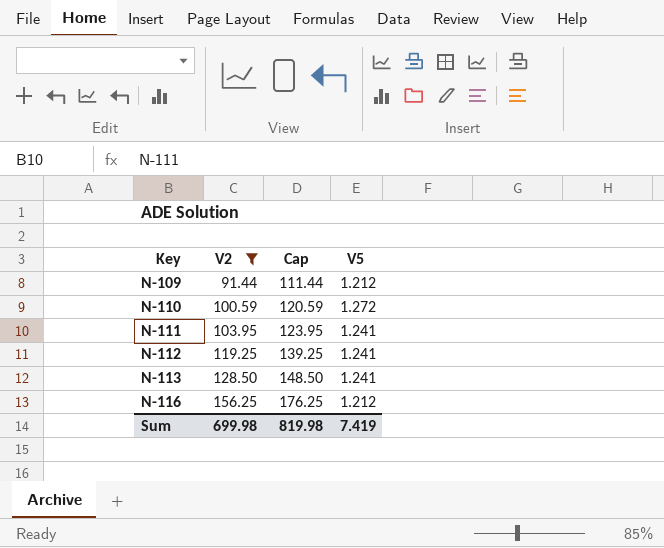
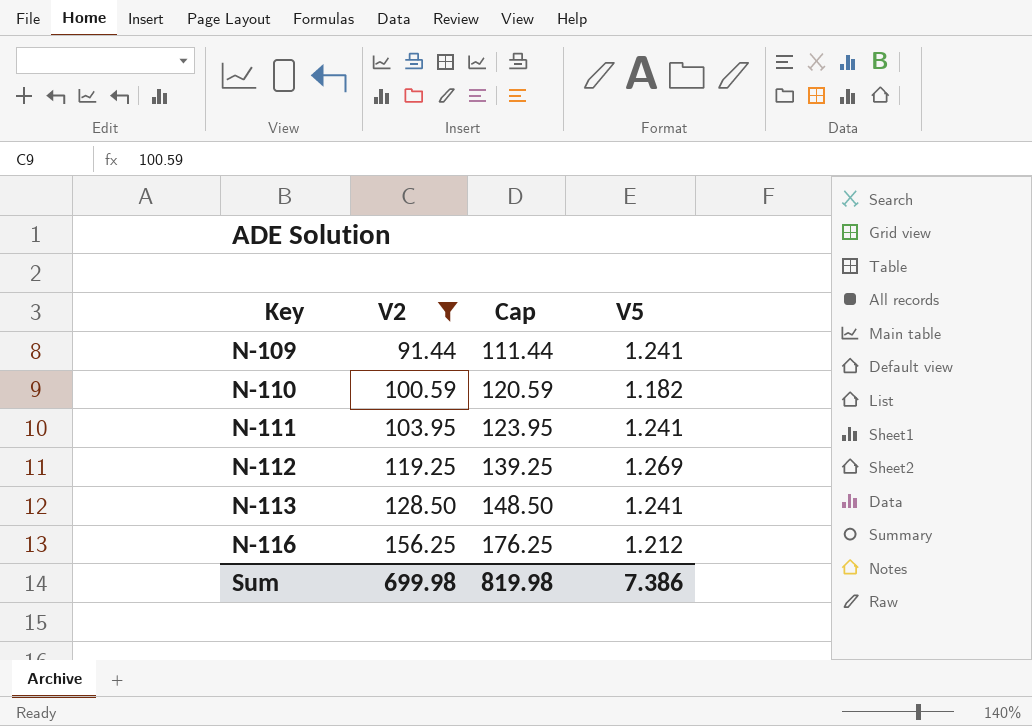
N-109 | V5: 1.212 -> 1.241
N-110 | V5: 1.272 -> 1.182
N-112 | V5: 1.241 -> 1.269
Sum | V5: 7.419 -> 7.386

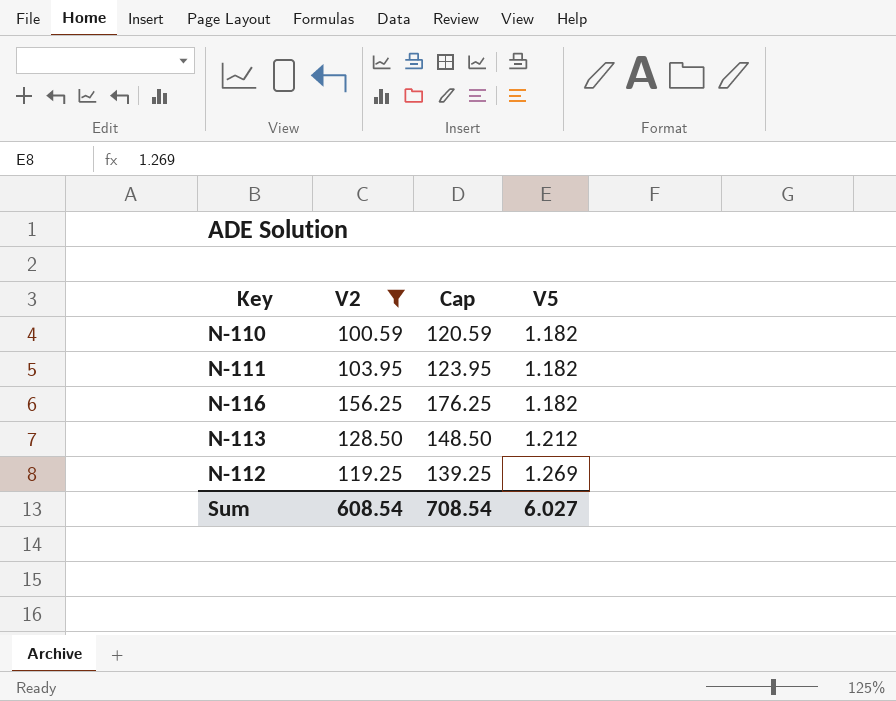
row order: Key ascending -> V5 ascending
row N-109: 91.44 | 111.44 | 1.241 -> none
N-111 | V5: 1.241 -> 1.182
N-116 | V5: 1.212 -> 1.182
N-113 | V5: 1.241 -> 1.212
Sum | V2: 699.98 -> 608.54
Sum | Cap: 819.98 -> 708.54
Sum | V5: 7.386 -> 6.027

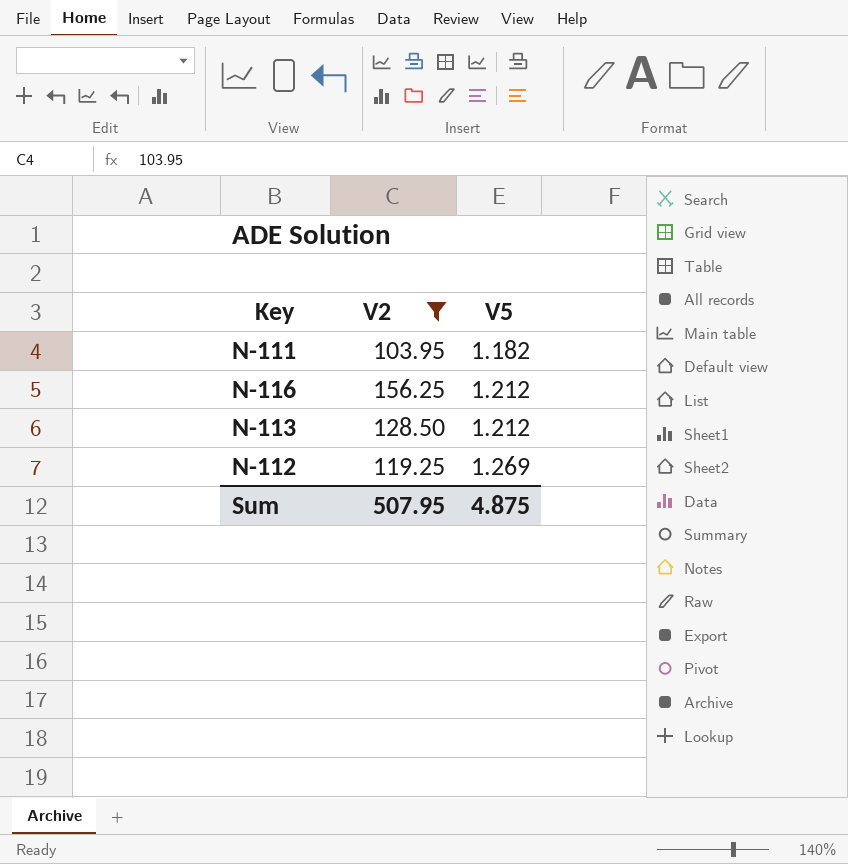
column Cap | formula: [V2] + 20 -> none
row N-110: 100.59 | 120.59 | 1.182 -> none
N-116 | V5: 1.182 -> 1.212
Sum | V2: 608.54 -> 507.95
Sum | V5: 6.027 -> 4.875

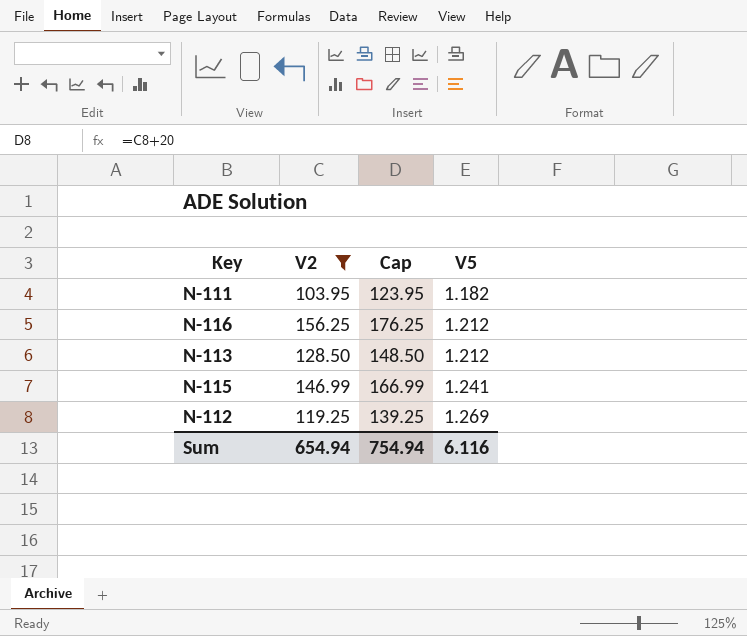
column Cap | formula: none -> [V2] + 20
row N-115: none -> 146.99 | 166.99 | 1.241
Sum | V2: 507.95 -> 654.94
Sum | V5: 4.875 -> 6.116

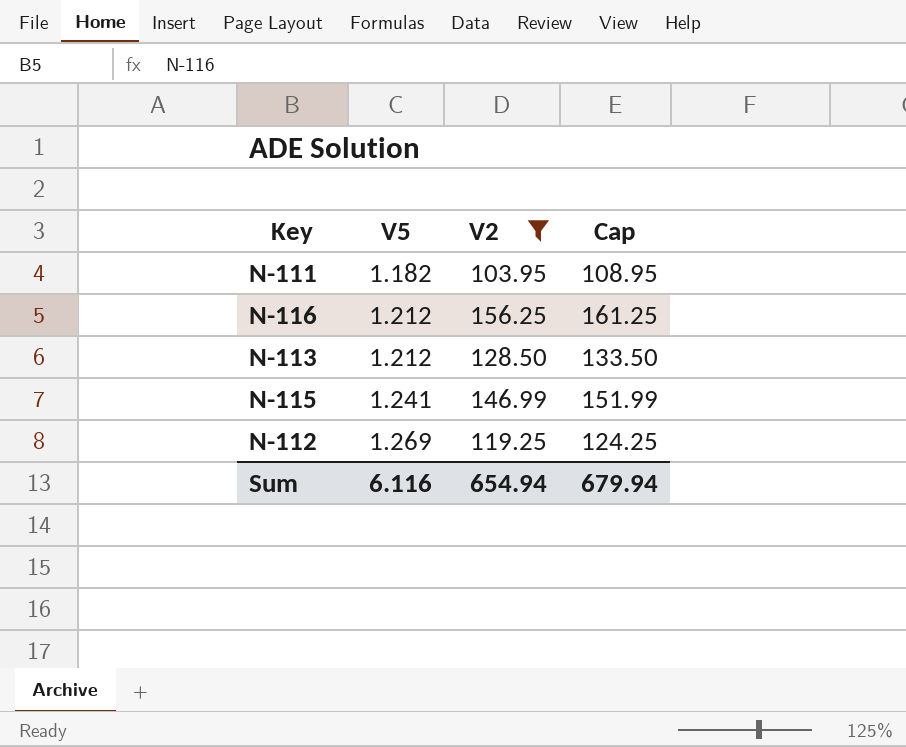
column V5 | position: 4 -> 2
column Cap | formula: [V2] + 20 -> [V2] + 5
Sum | Cap: 754.94 -> 679.94

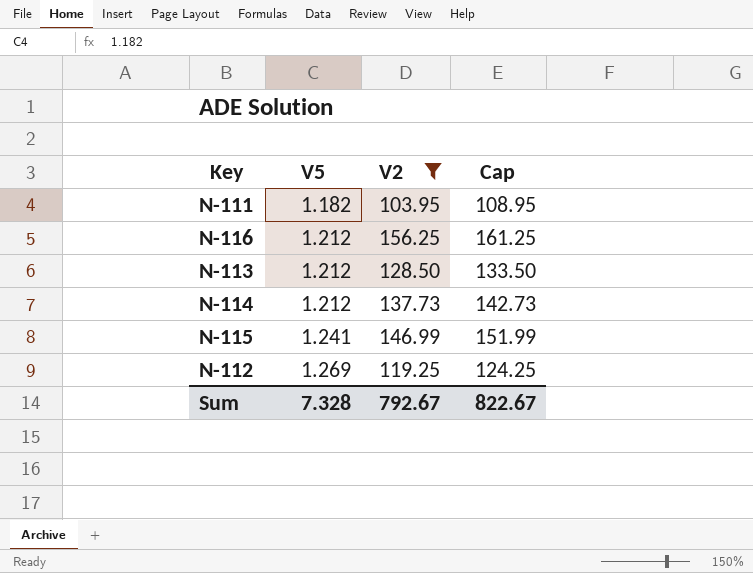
row N-114: none -> 1.212 | 137.73 | 142.73
Sum | V5: 6.116 -> 7.328
Sum | V2: 654.94 -> 792.67
Sum | Cap: 679.94 -> 822.67

